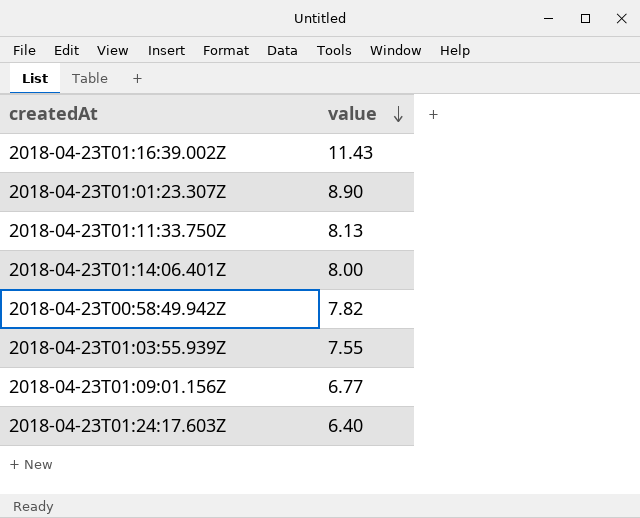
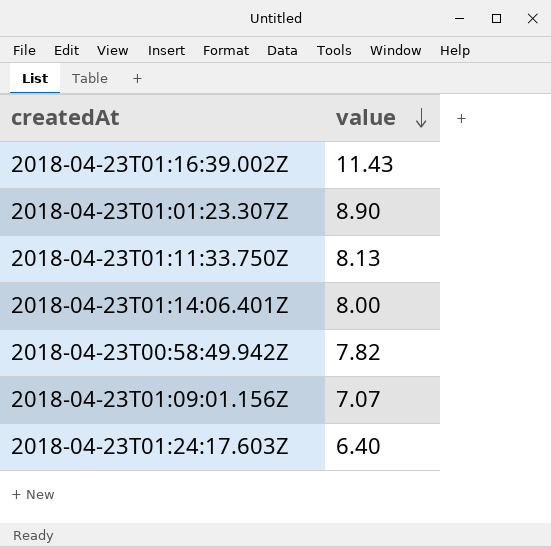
row 2018-04-23T01:03:55.939Z: 7.55 -> none
2018-04-23T01:09:01.156Z | value: 6.77 -> 7.07

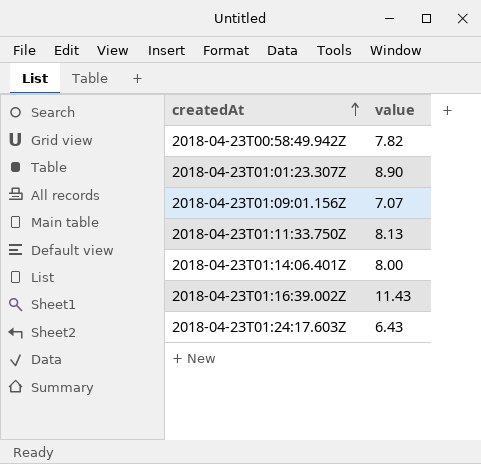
row order: value descending -> createdAt ascending
2018-04-23T01:24:17.603Z | value: 6.40 -> 6.43

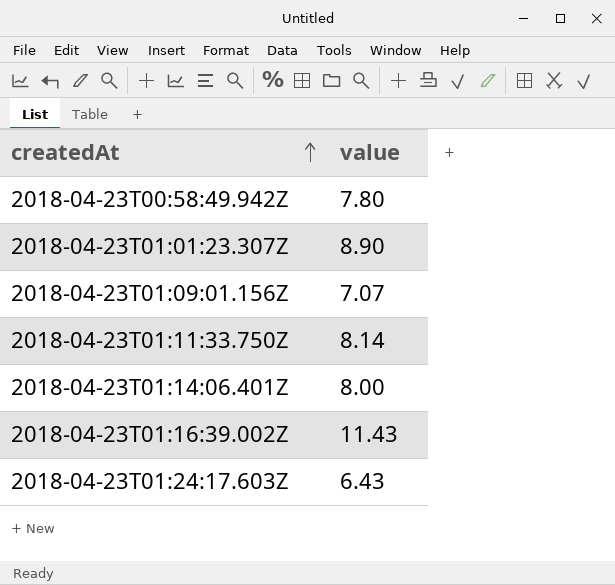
2018-04-23T00:58:49.942Z | value: 7.82 -> 7.80
2018-04-23T01:11:33.750Z | value: 8.13 -> 8.14

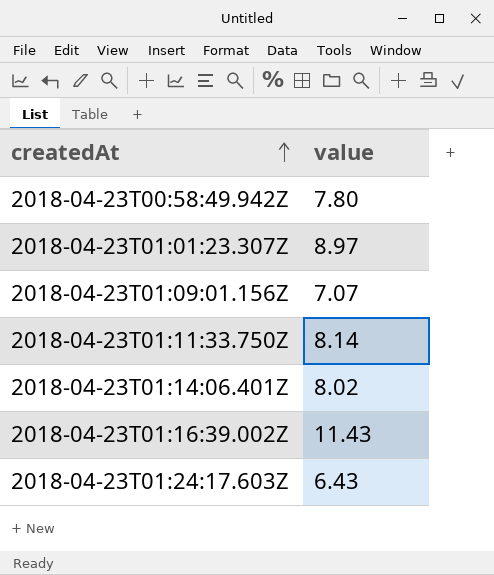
2018-04-23T01:01:23.307Z | value: 8.90 -> 8.97
2018-04-23T01:14:06.401Z | value: 8.00 -> 8.02

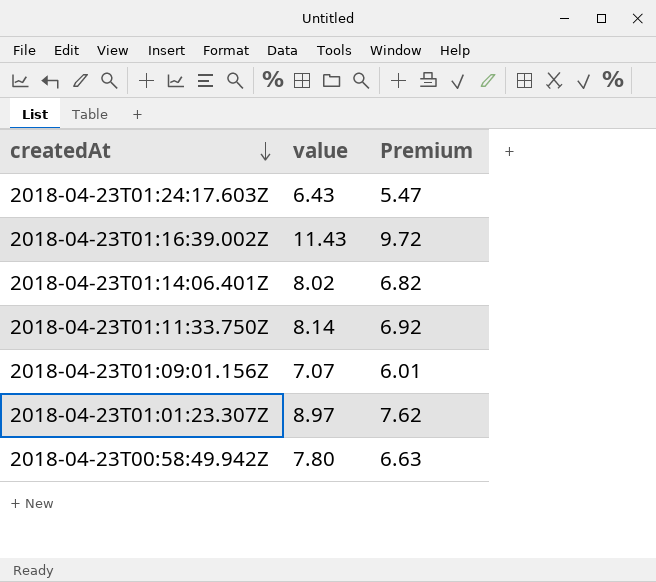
row order: createdAt ascending -> createdAt descending
column Premium | formula: none -> [value] * 0.85

